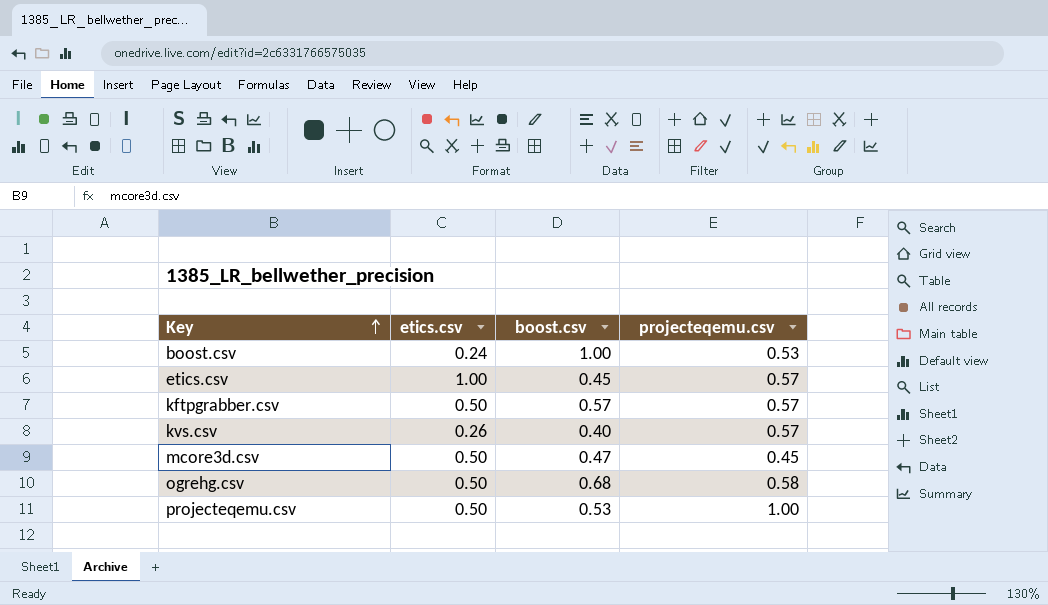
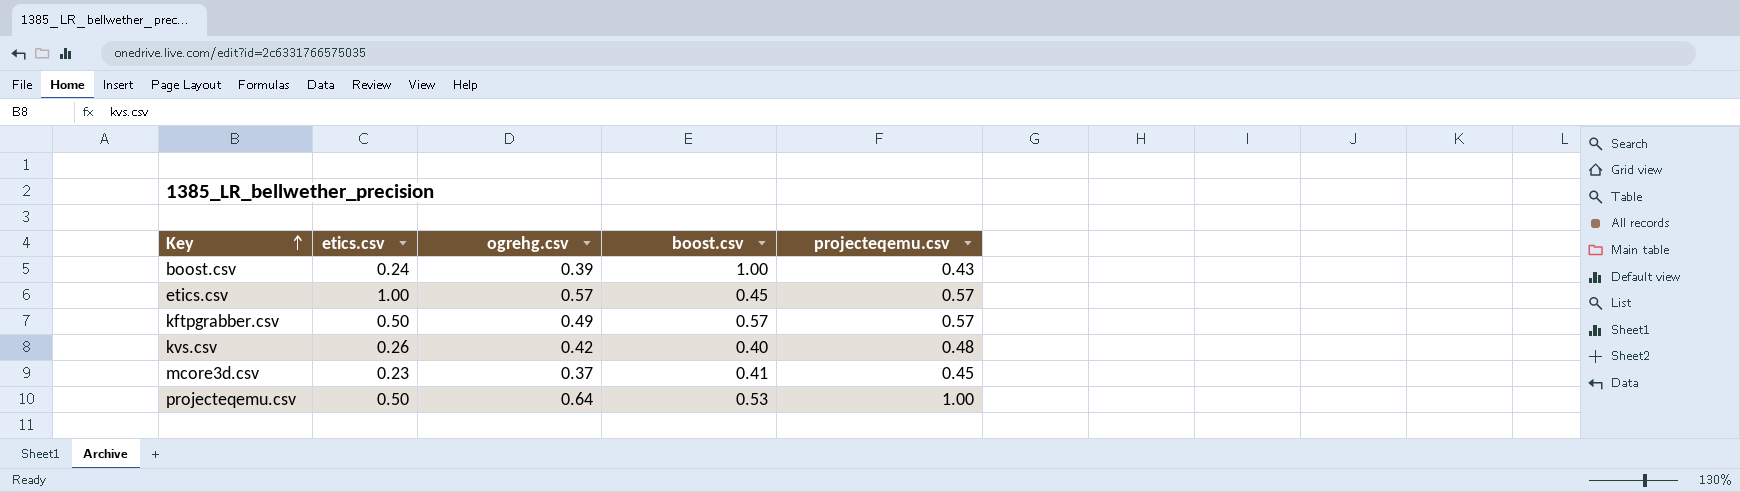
column ogrehg.csv | position: none -> 3
row ogrehg.csv: 0.50 | 0.68 | 0.58 -> none
boost.csv | projecteqemu.csv: 0.53 -> 0.43
kvs.csv | projecteqemu.csv: 0.57 -> 0.48
mcore3d.csv | etics.csv: 0.50 -> 0.23
mcore3d.csv | boost.csv: 0.47 -> 0.41

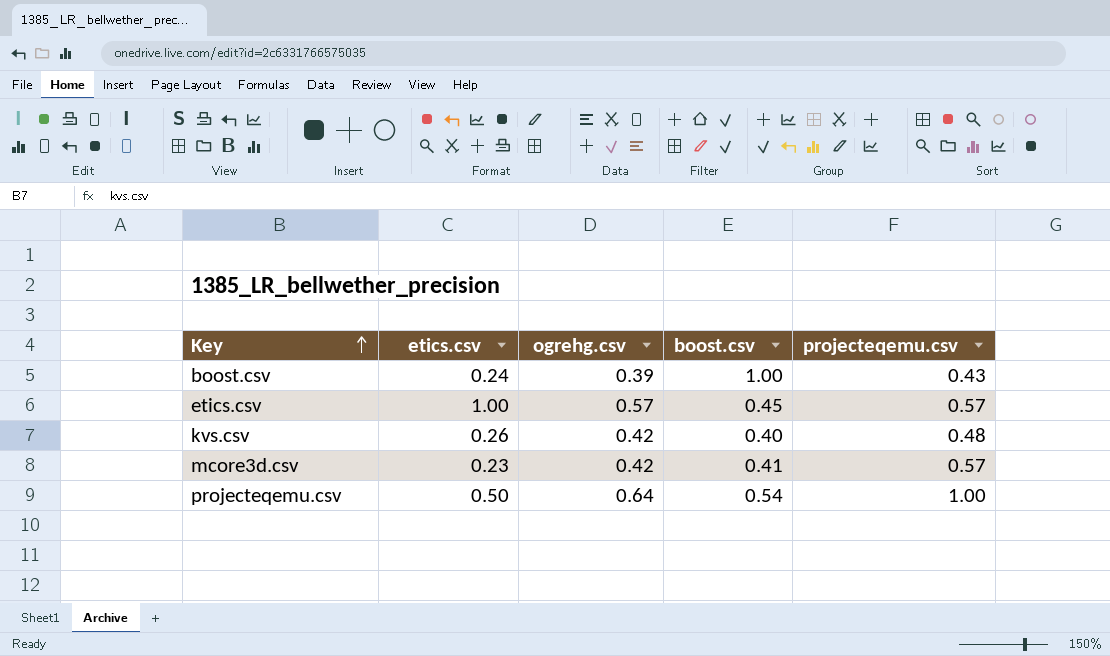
row kftpgrabber.csv: 0.50 | 0.49 | 0.57 | 0.57 -> none
mcore3d.csv | ogrehg.csv: 0.37 -> 0.42
mcore3d.csv | projecteqemu.csv: 0.45 -> 0.57
projecteqemu.csv | boost.csv: 0.53 -> 0.54

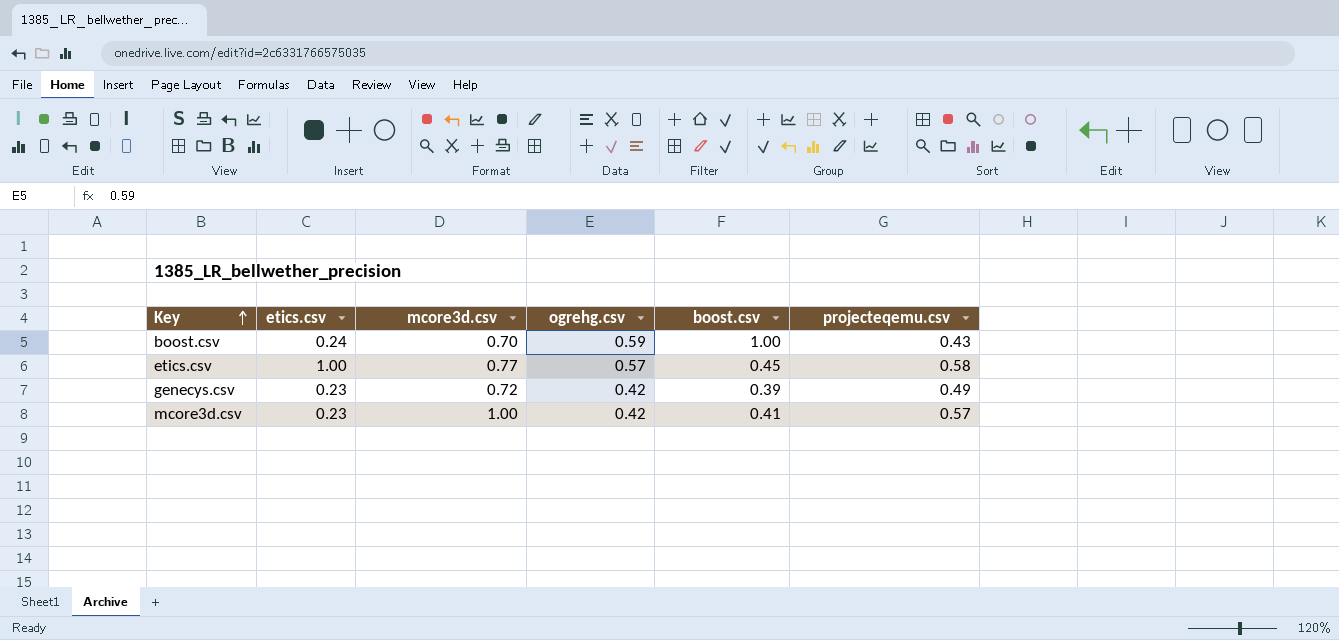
column mcore3d.csv | position: none -> 3
row kvs.csv: 0.26 | 0.42 | 0.40 | 0.48 -> none
row projecteqemu.csv: 0.50 | 0.64 | 0.54 | 1.00 -> none
boost.csv | ogrehg.csv: 0.39 -> 0.59
etics.csv | projecteqemu.csv: 0.57 -> 0.58
row genecys.csv: none -> 0.23 | 0.72 | 0.42 | 0.39 | 0.49

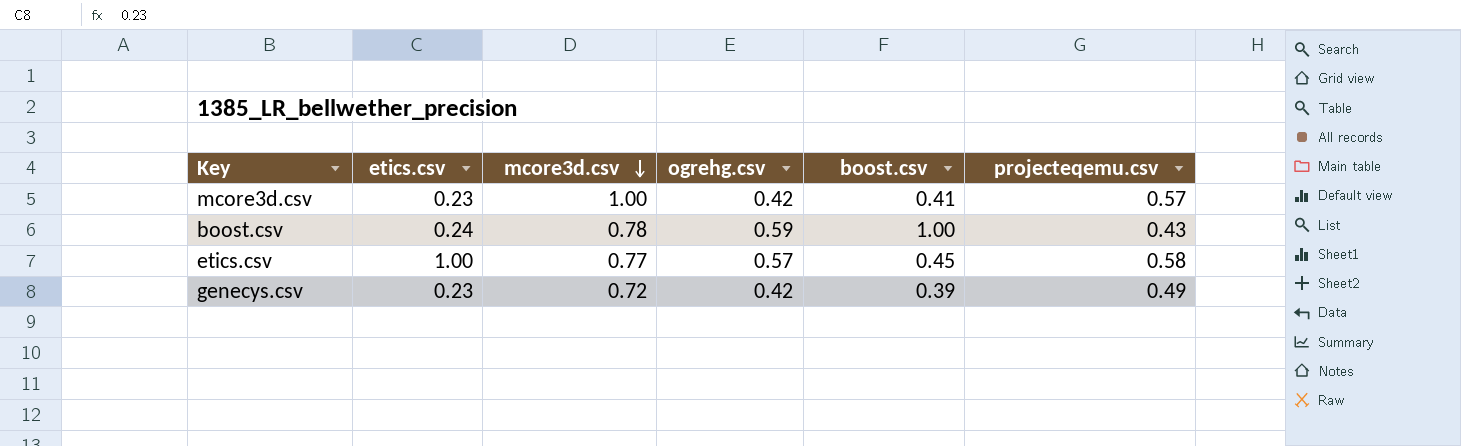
row order: Key ascending -> mcore3d.csv descending
boost.csv | mcore3d.csv: 0.70 -> 0.78

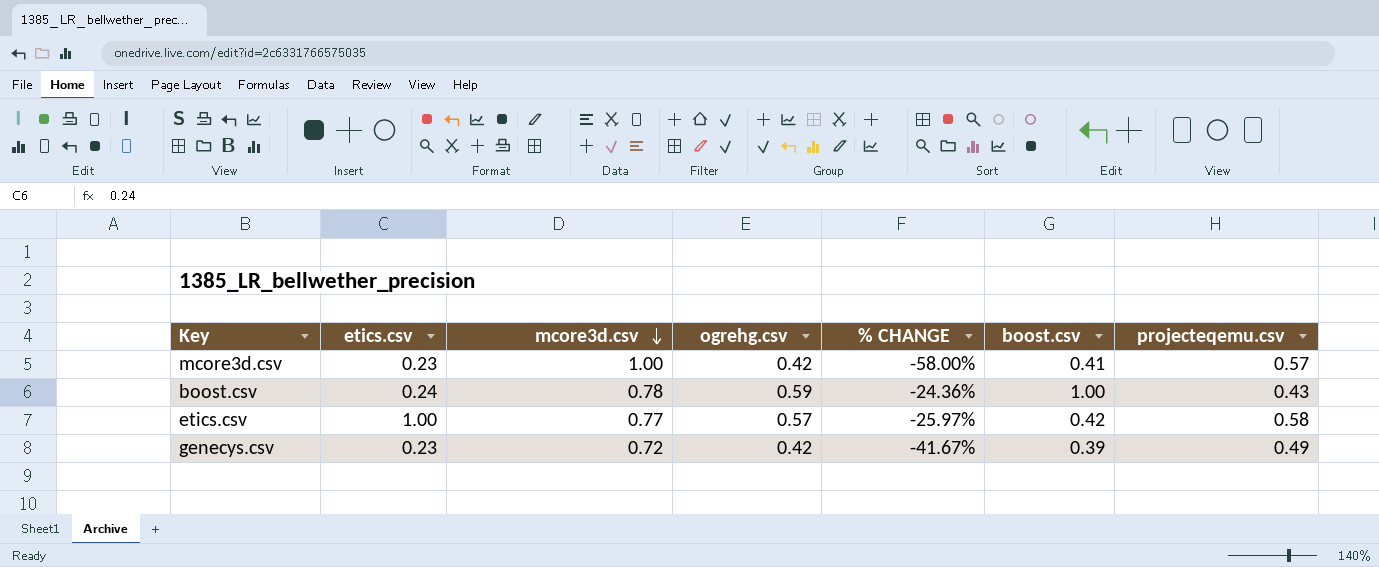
column % CHANGE | formula: none -> ([ogrehg.csv] - [mcore3d.csv]) / [mcore3d.csv]
etics.csv | boost.csv: 0.45 -> 0.42

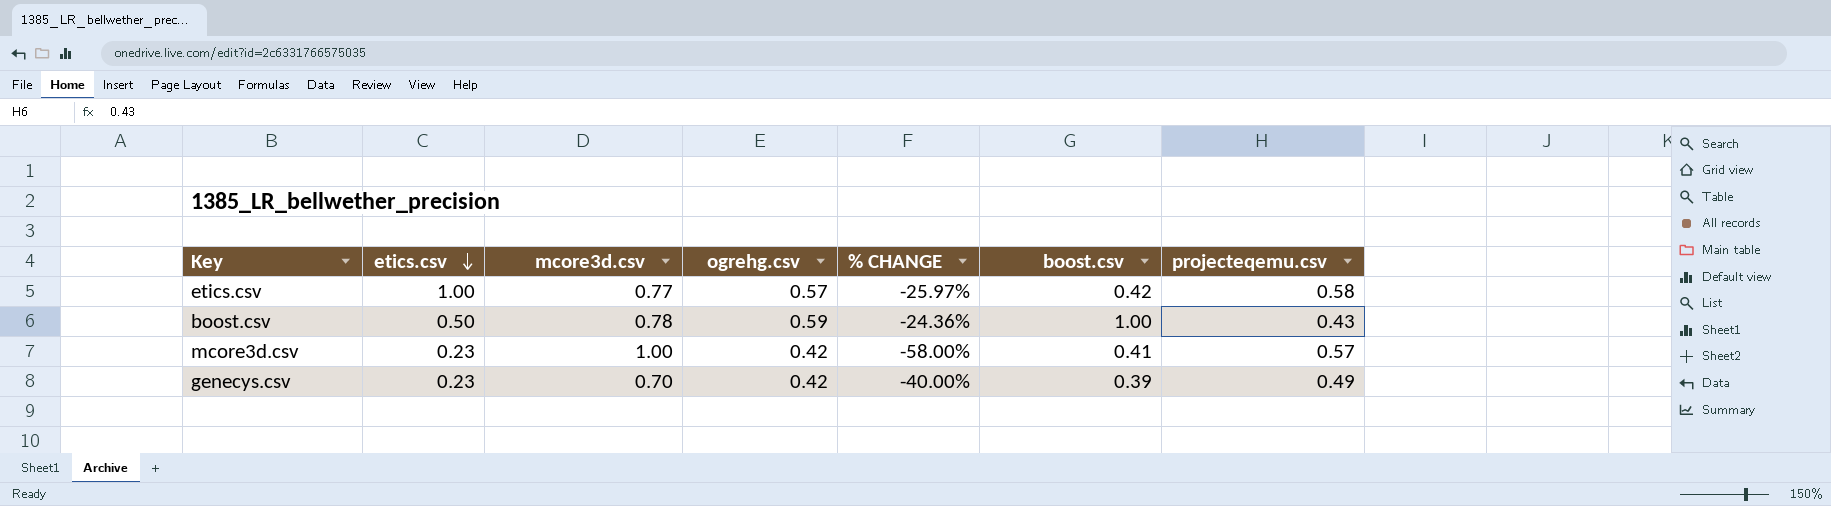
row order: mcore3d.csv descending -> etics.csv descending
boost.csv | etics.csv: 0.24 -> 0.50
genecys.csv | mcore3d.csv: 0.72 -> 0.70
genecys.csv | % CHANGE: -41.67% -> -40.00%

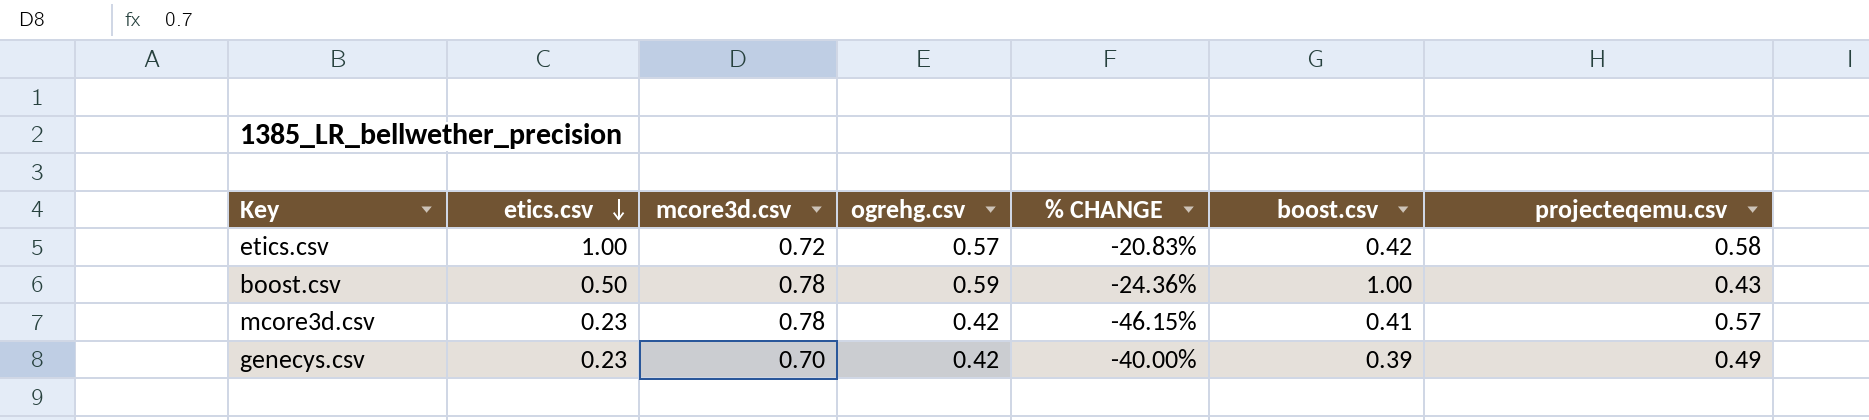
etics.csv | mcore3d.csv: 0.77 -> 0.72
etics.csv | % CHANGE: -25.97% -> -20.83%
mcore3d.csv | mcore3d.csv: 1.00 -> 0.78
mcore3d.csv | % CHANGE: -58.00% -> -46.15%

